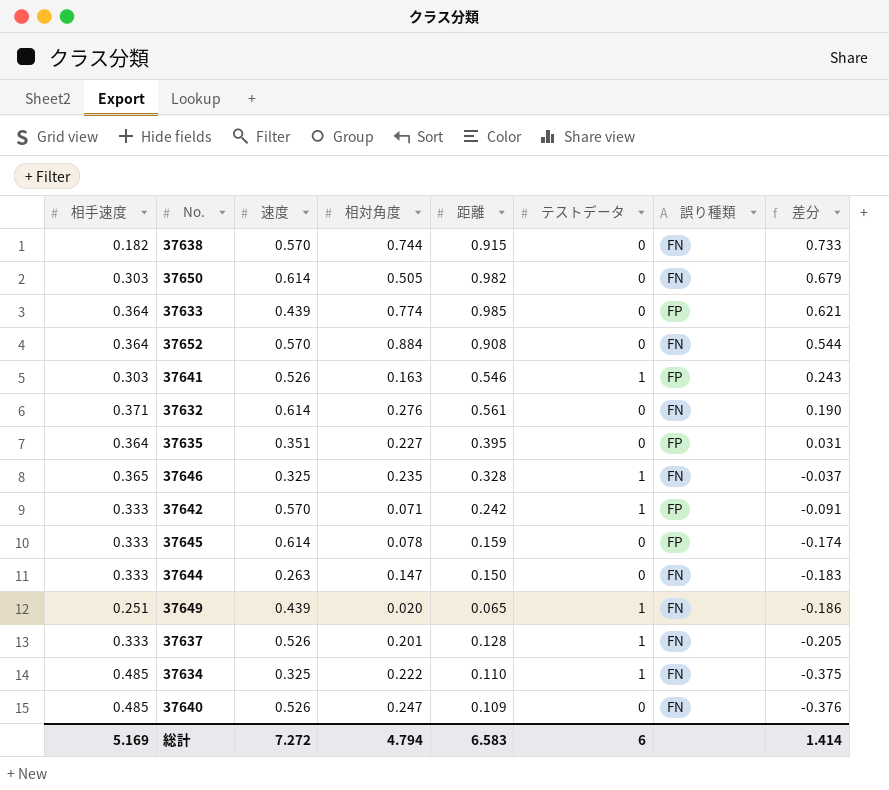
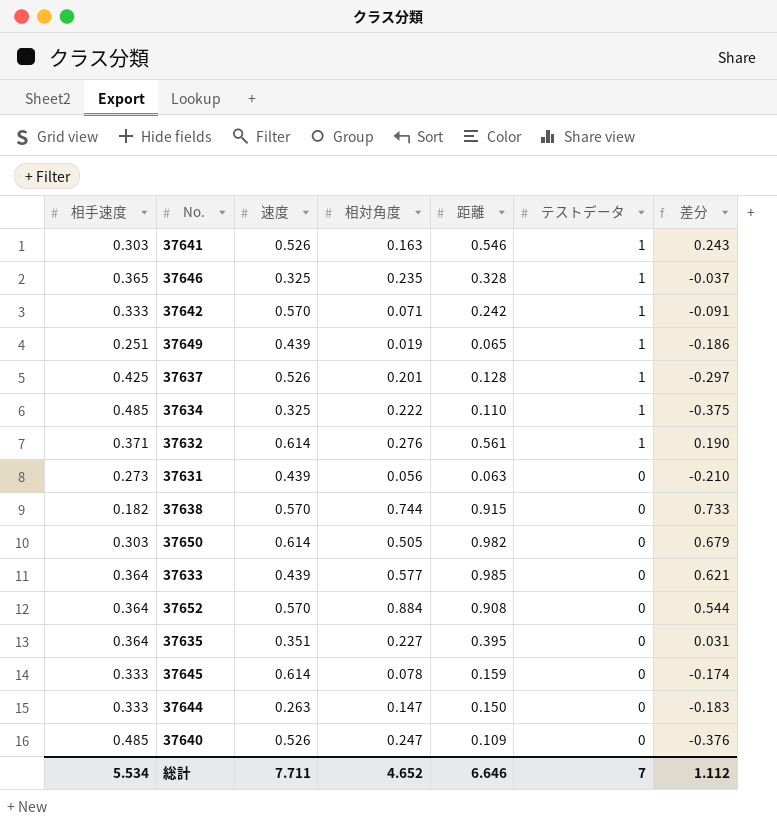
row order: 差分 descending -> テストデータ descending
column 誤り種類 | position: 7 -> none
37649 | 相対角度: 0.020 -> 0.019
37637 | 相手速度: 0.333 -> 0.425
37637 | 差分: -0.205 -> -0.297
37632 | テストデータ: 0 -> 1
row 37631: none -> 0.273 | 0.439 | 0.056 | 0.063 | 0 | -0.210
37633 | 相対角度: 0.774 -> 0.577
総計 | 相手速度: 5.169 -> 5.534
総計 | 速度: 7.272 -> 7.711
総計 | 相対角度: 4.794 -> 4.652
総計 | 距離: 6.583 -> 6.646
総計 | テストデータ: 6 -> 7
総計 | 差分: 1.414 -> 1.112

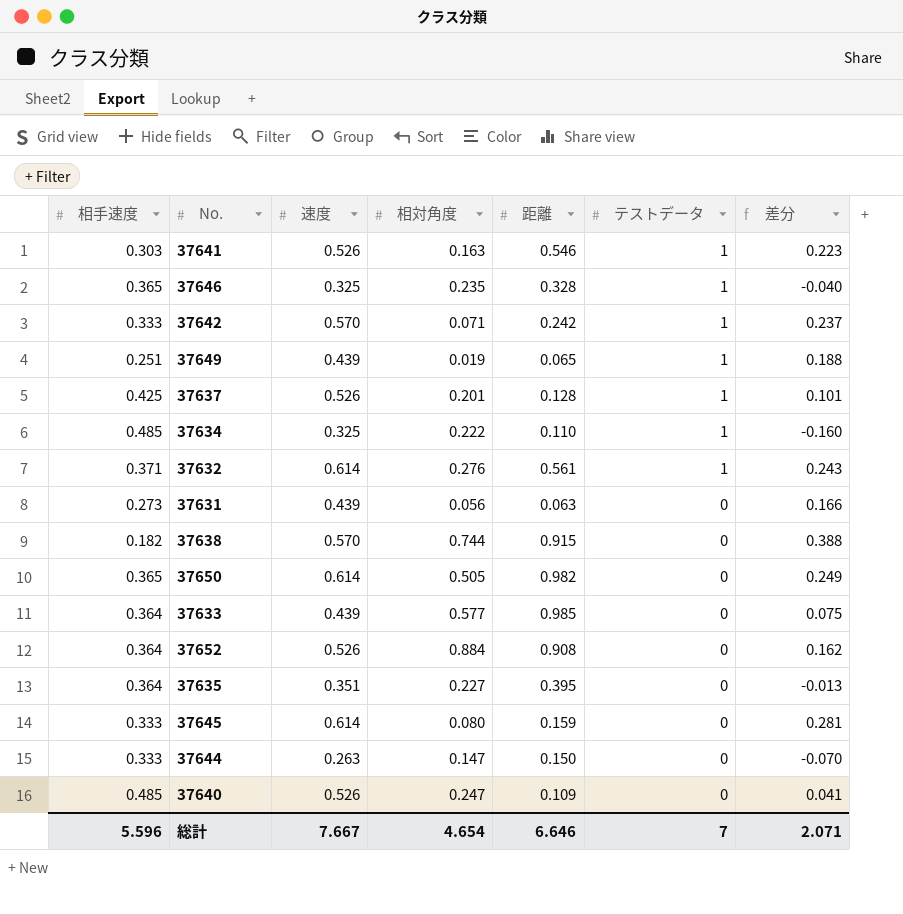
column 差分 | formula: [距離] - [相手速度] -> [速度] - [相手速度]
37650 | 相手速度: 0.303 -> 0.365
37652 | 速度: 0.570 -> 0.526
37645 | 相対角度: 0.078 -> 0.080
総計 | 相手速度: 5.534 -> 5.596
総計 | 速度: 7.711 -> 7.667
総計 | 相対角度: 4.652 -> 4.654
総計 | 差分: 1.112 -> 2.071

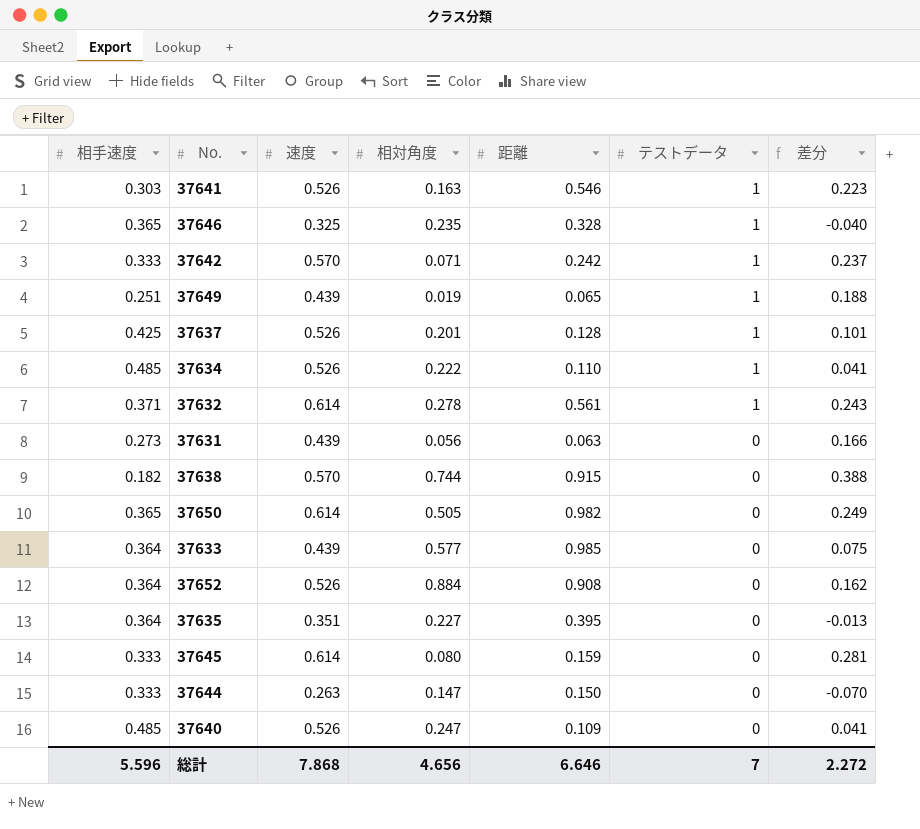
37634 | 速度: 0.325 -> 0.526
37634 | 差分: -0.160 -> 0.041
37632 | 相対角度: 0.276 -> 0.278
総計 | 速度: 7.667 -> 7.868
総計 | 相対角度: 4.654 -> 4.656
総計 | 差分: 2.071 -> 2.272

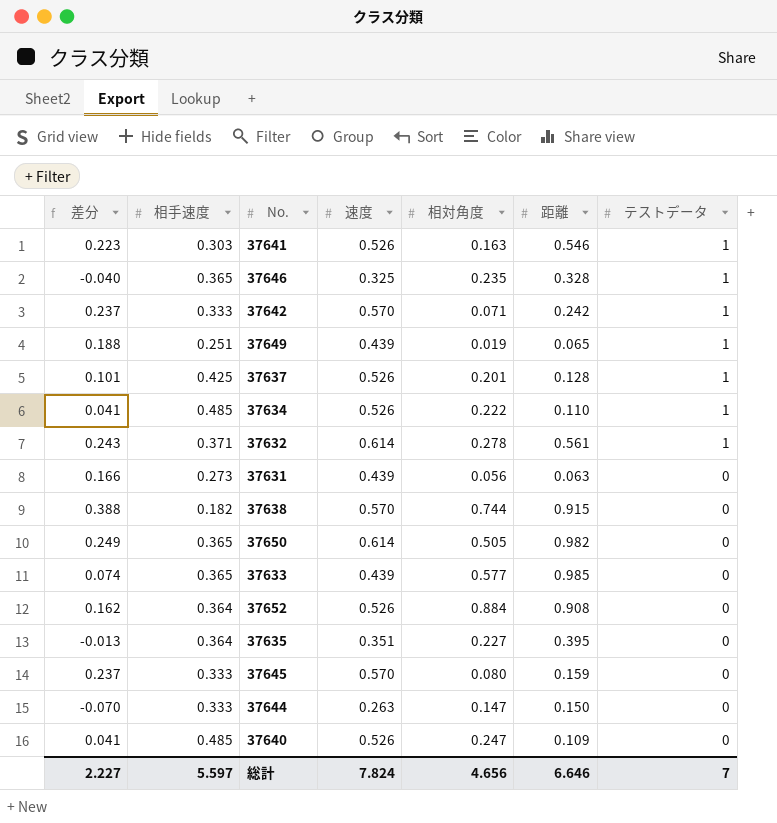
column 差分 | position: 7 -> 1
37633 | 差分: 0.075 -> 0.074
37633 | 相手速度: 0.364 -> 0.365
37645 | 差分: 0.281 -> 0.237
37645 | 速度: 0.614 -> 0.570
総計 | 差分: 2.272 -> 2.227
総計 | 相手速度: 5.596 -> 5.597
総計 | 速度: 7.868 -> 7.824

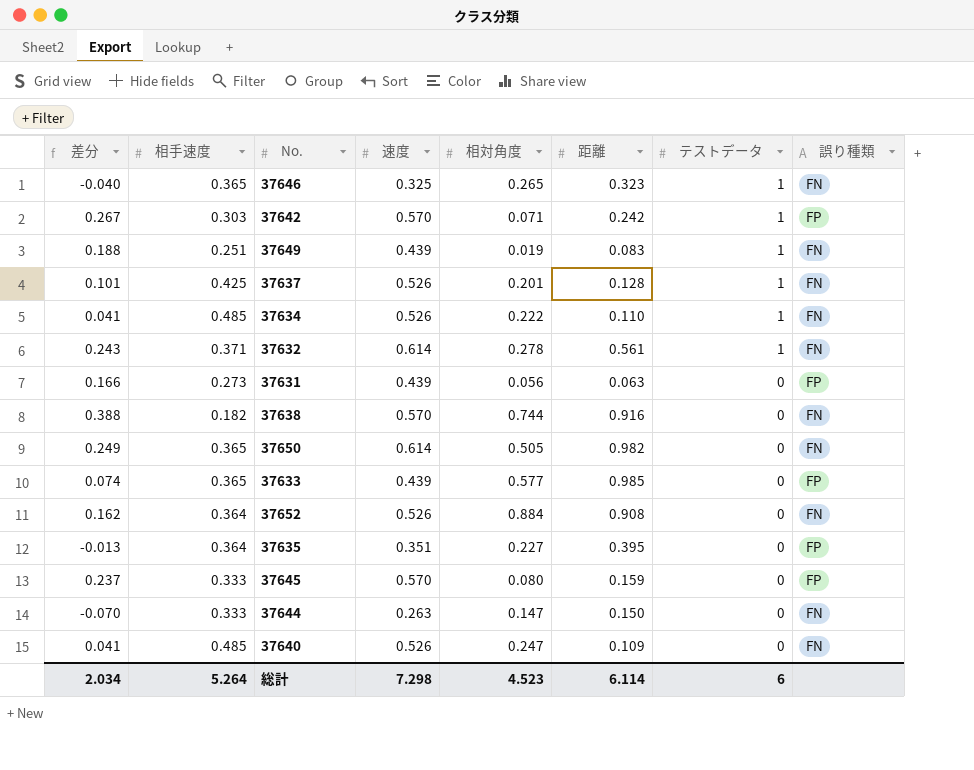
column 誤り種類 | position: none -> 8
row 37641: 0.223 | 0.303 | 0.526 | 0.163 | 0.546 | 1 -> none
37646 | 相対角度: 0.235 -> 0.265
37646 | 距離: 0.328 -> 0.323
37642 | 差分: 0.237 -> 0.267
37642 | 相手速度: 0.333 -> 0.303
37649 | 距離: 0.065 -> 0.083
37638 | 距離: 0.915 -> 0.916
総計 | 差分: 2.227 -> 2.034
総計 | 相手速度: 5.597 -> 5.264
総計 | 速度: 7.824 -> 7.298
総計 | 相対角度: 4.656 -> 4.523
総計 | 距離: 6.646 -> 6.114
総計 | テストデータ: 7 -> 6

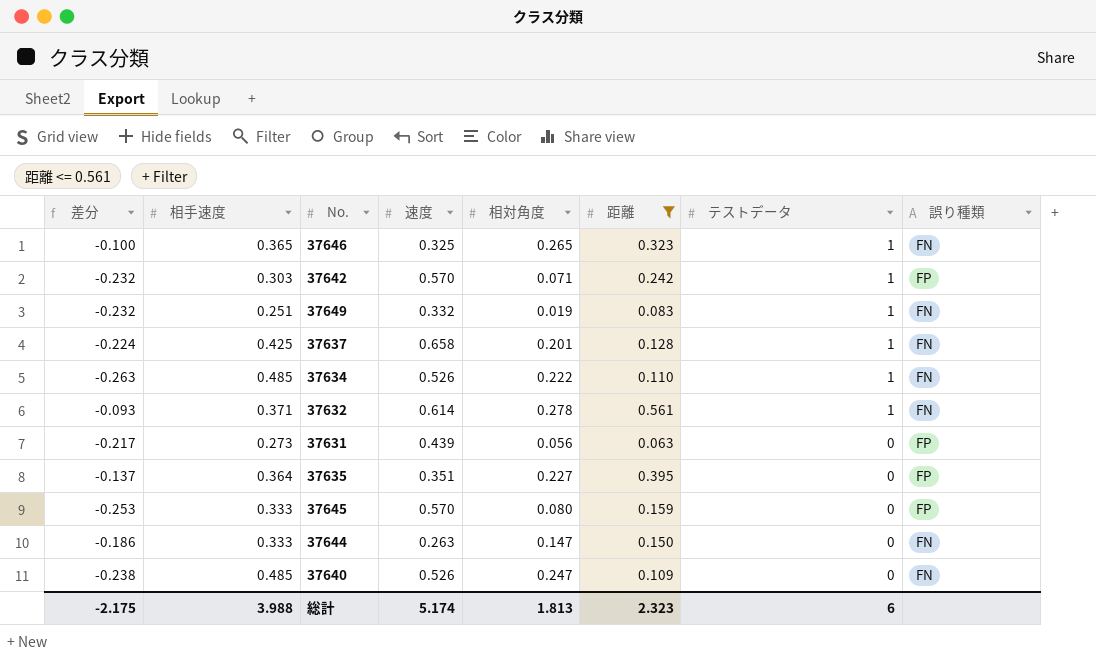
filter: none -> 距離 <= 0.561
column 差分 | formula: [速度] - [相手速度] -> [相対角度] - [相手速度]
37649 | 速度: 0.439 -> 0.332
37637 | 速度: 0.526 -> 0.658
総計 | 差分: 2.034 -> -2.175
総計 | 相手速度: 5.264 -> 3.988
総計 | 速度: 7.298 -> 5.174
総計 | 相対角度: 4.523 -> 1.813
総計 | 距離: 6.114 -> 2.323

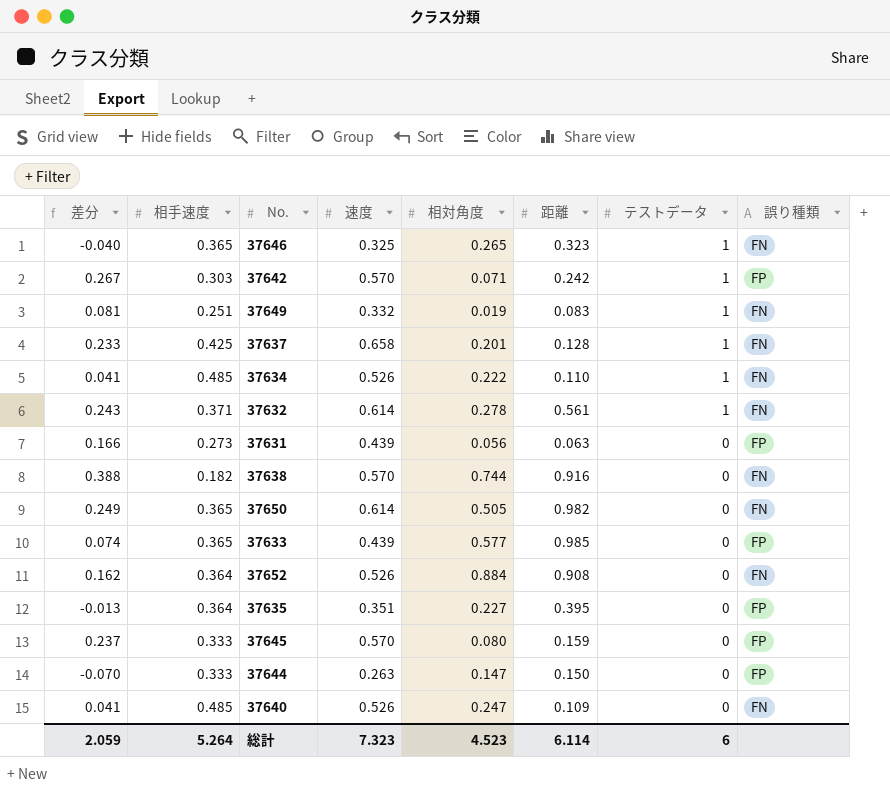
filter: 距離 <= 0.561 -> none
column 差分 | formula: [相対角度] - [相手速度] -> [速度] - [相手速度]
37644 | 誤り種類: FN -> FP
総計 | 差分: -2.175 -> 2.059
総計 | 相手速度: 3.988 -> 5.264
総計 | 速度: 5.174 -> 7.323
総計 | 相対角度: 1.813 -> 4.523
総計 | 距離: 2.323 -> 6.114

